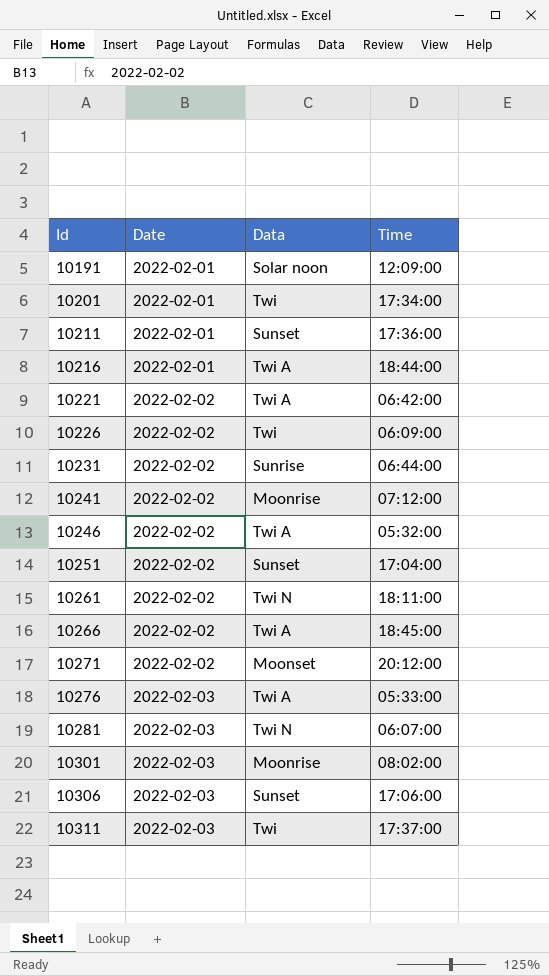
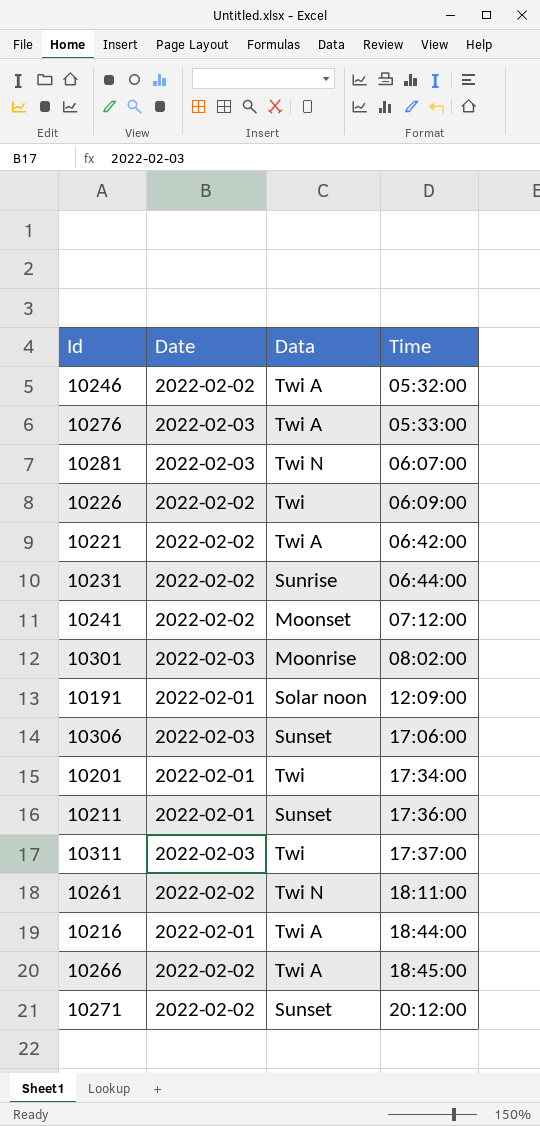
row order: Id ascending -> Time ascending
row 10251: 2022-02-02 | Sunset | 17:04:00 -> none
10241 | Data: Moonrise -> Moonset
10271 | Data: Moonset -> Sunset

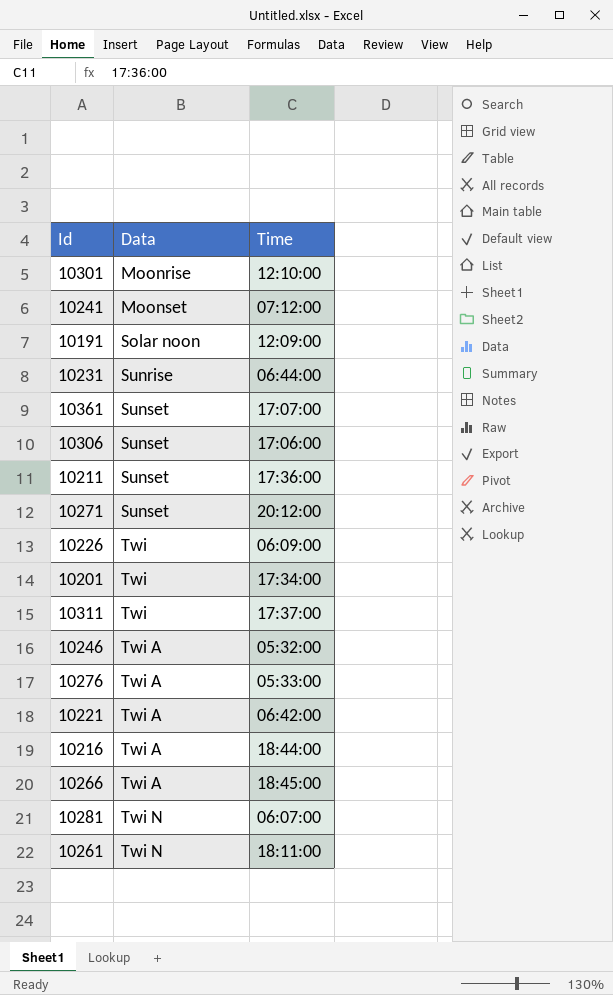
row order: Time ascending -> Data ascending
column Date | position: 2 -> none
10301 | Time: 08:02:00 -> 12:10:00
row 10361: none -> Sunset | 17:07:00

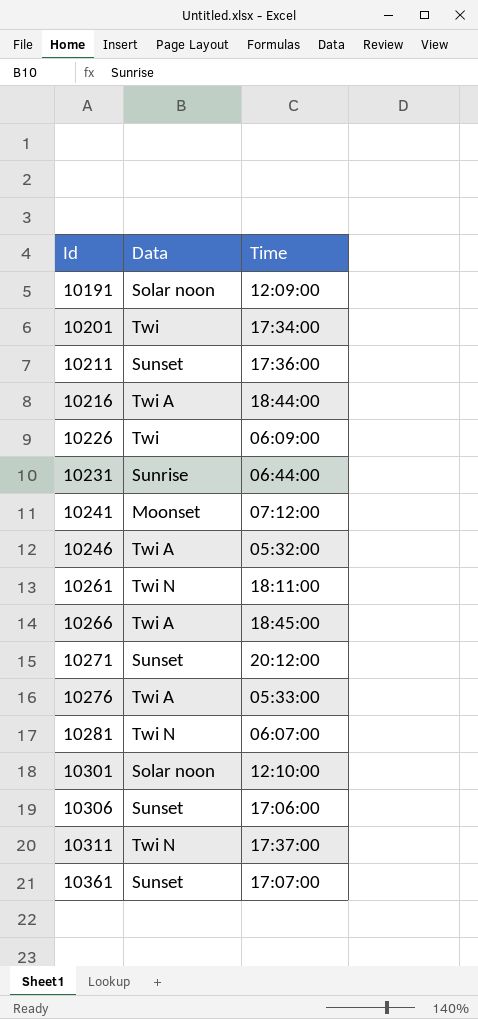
row order: Data ascending -> Id ascending
row 10221: Twi A | 06:42:00 -> none
10301 | Data: Moonrise -> Solar noon
10311 | Data: Twi -> Twi N

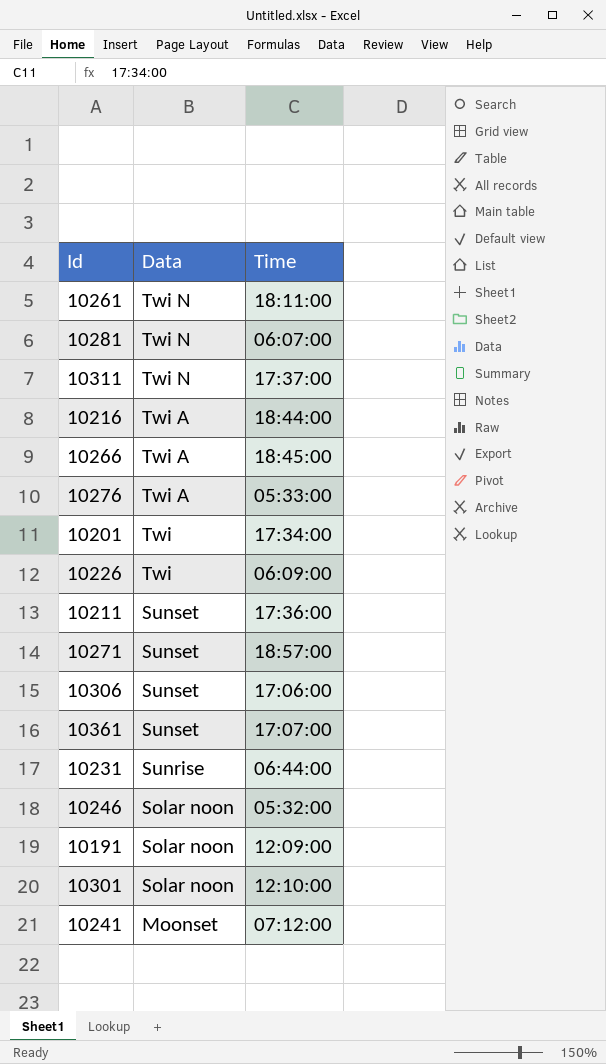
row order: Id ascending -> Data descending
10271 | Time: 20:12:00 -> 18:57:00
10246 | Data: Twi A -> Solar noon

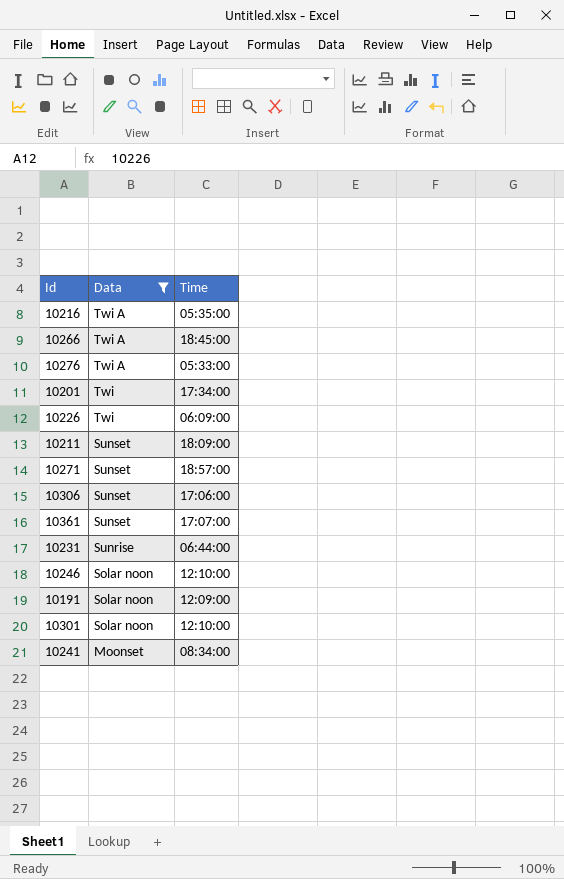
filter: none -> Data != Twi N
10216 | Time: 18:44:00 -> 05:35:00
10211 | Time: 17:36:00 -> 18:09:00
10246 | Time: 05:32:00 -> 12:10:00
10241 | Time: 07:12:00 -> 08:34:00

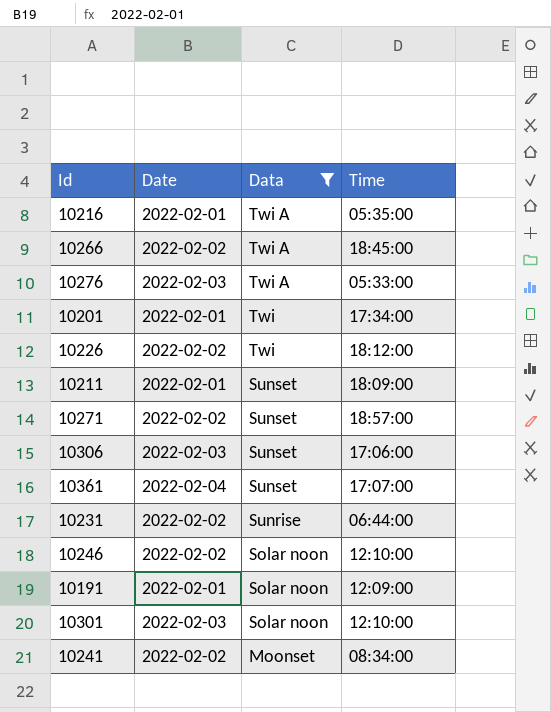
column Date | position: none -> 2
10226 | Time: 06:09:00 -> 18:12:00

